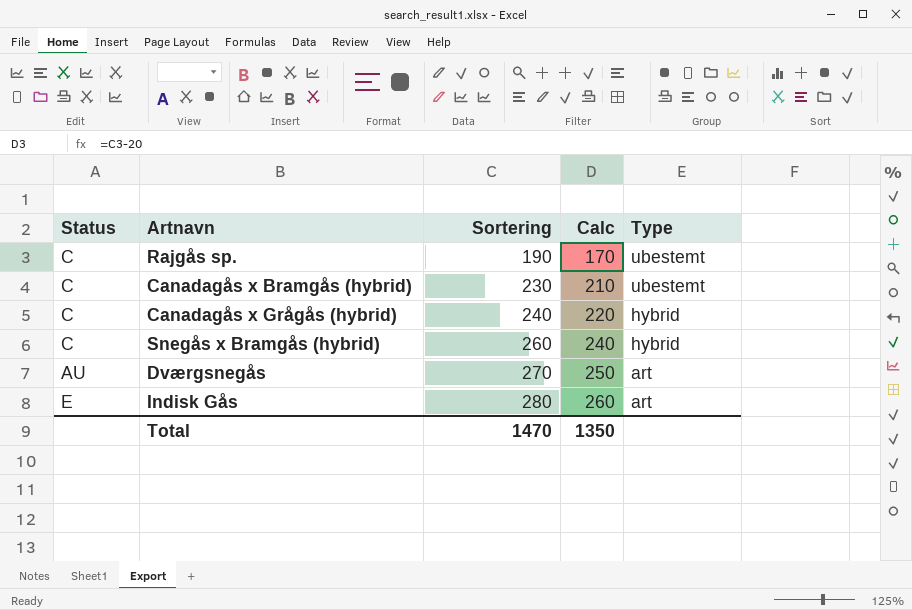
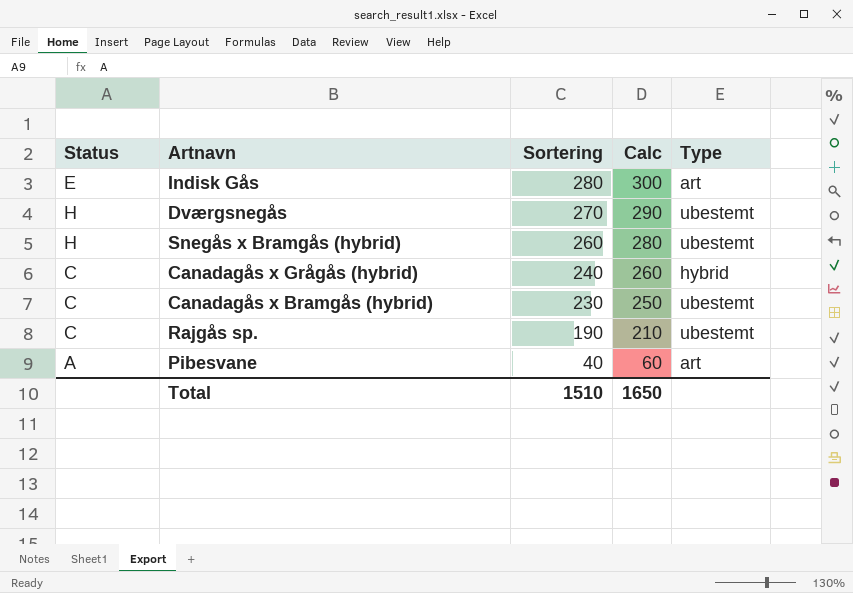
row order: Sortering ascending -> Sortering descending
column Calc | formula: [Sortering] - 20 -> [Sortering] + 20
Dværgsnegås | Status: AU -> H
Dværgsnegås | Type: art -> ubestemt
Snegås x Bramgås (hybrid) | Status: C -> H
Snegås x Bramgås (hybrid) | Type: hybrid -> ubestemt
row Pibesvane: none -> A | 40 | 60 | art
Total | Sortering: 1470 -> 1510
Total | Calc: 1350 -> 1650

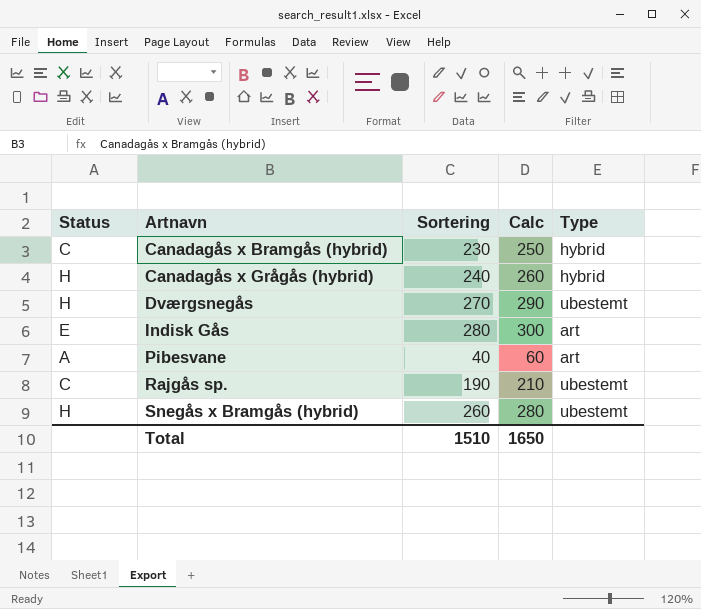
row order: Sortering descending -> Artnavn ascending
Canadagås x Bramgås (hybrid) | Type: ubestemt -> hybrid
Canadagås x Grågås (hybrid) | Status: C -> H

